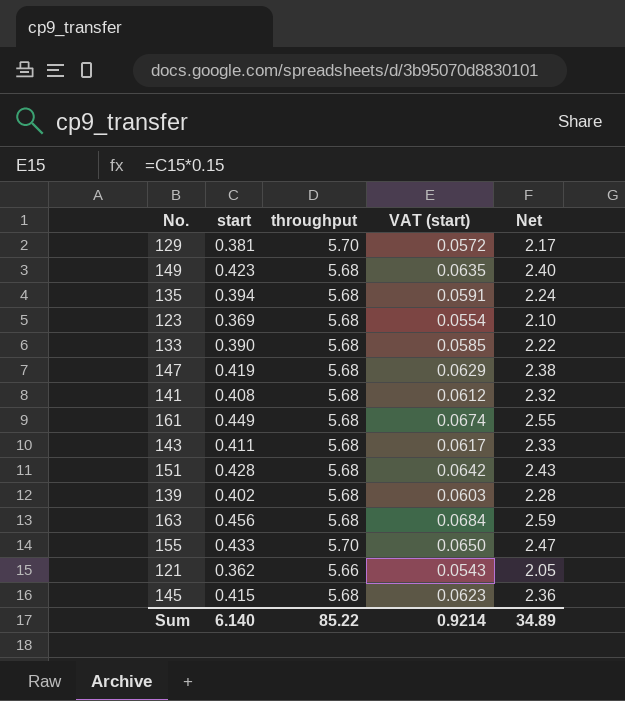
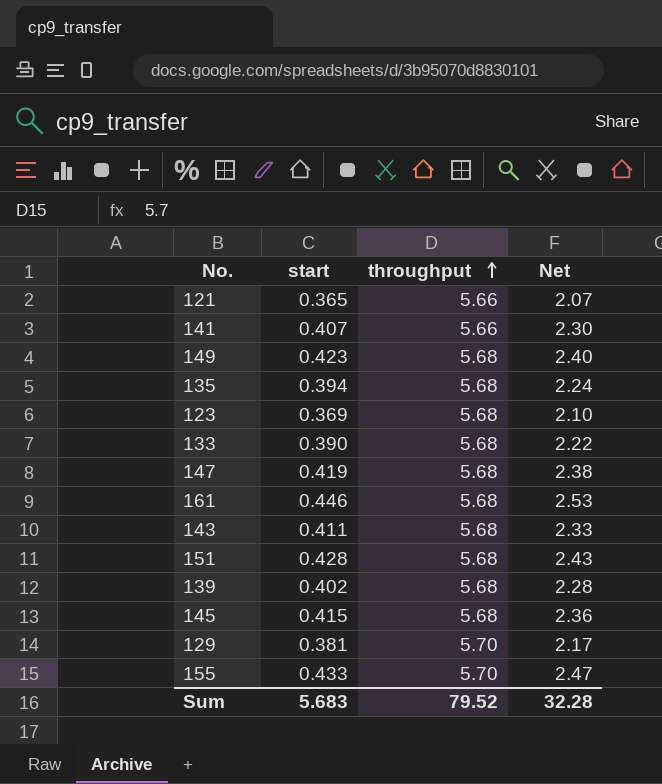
row order: none -> throughput ascending
column VAT (start) | formula: [start] * 0.15 -> none
row 163: 0.456 | 5.68 | 0.0684 | 2.59 -> none
121 | start: 0.362 -> 0.365
121 | Net: 2.05 -> 2.07
141 | start: 0.408 -> 0.407
141 | throughput: 5.68 -> 5.66
141 | Net: 2.32 -> 2.30
161 | start: 0.449 -> 0.446
161 | Net: 2.55 -> 2.53
Sum | start: 6.140 -> 5.683
Sum | throughput: 85.22 -> 79.52
Sum | Net: 34.89 -> 32.28

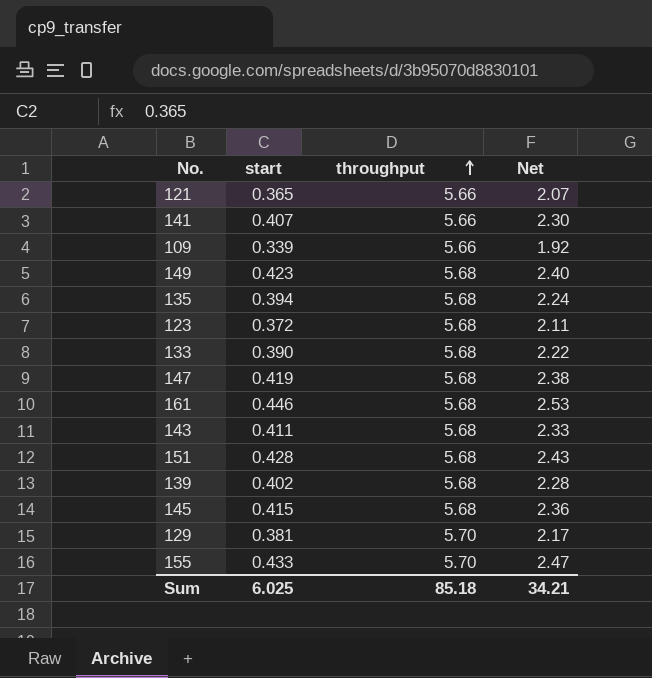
row 109: none -> 0.339 | 5.66 | 1.92
123 | start: 0.369 -> 0.372
123 | Net: 2.10 -> 2.11
Sum | start: 5.683 -> 6.025
Sum | throughput: 79.52 -> 85.18
Sum | Net: 32.28 -> 34.21

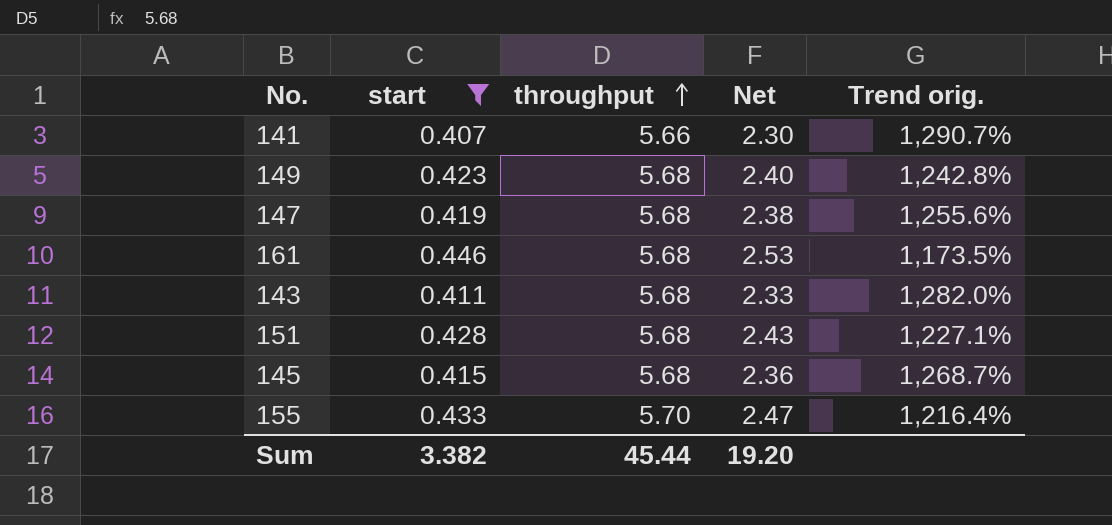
filter: none -> start >= 0.407
column Trend orig. | formula: none -> ([throughput] - [start]) / [start]
Sum | start: 6.025 -> 3.382
Sum | throughput: 85.18 -> 45.44
Sum | Net: 34.21 -> 19.20

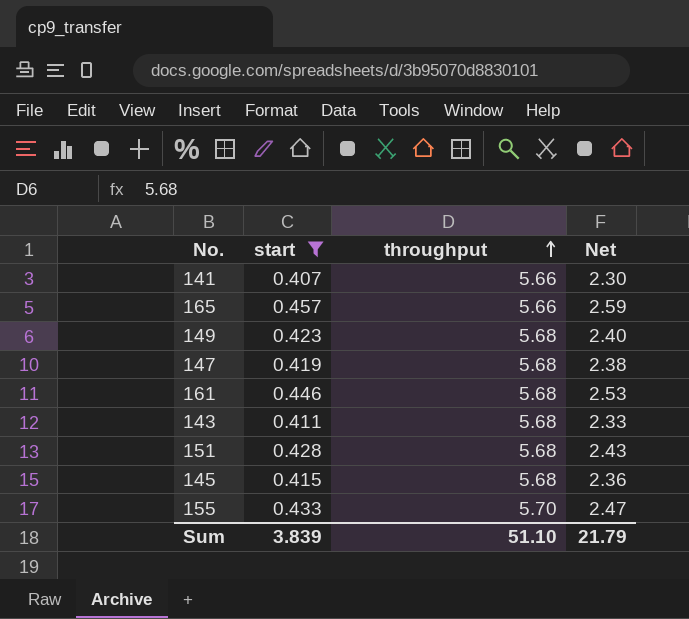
column Trend orig. | formula: ([throughput] - [start]) / [start] -> none
row 165: none -> 0.457 | 5.66 | 2.59
Sum | start: 3.382 -> 3.839
Sum | throughput: 45.44 -> 51.10
Sum | Net: 19.20 -> 21.79

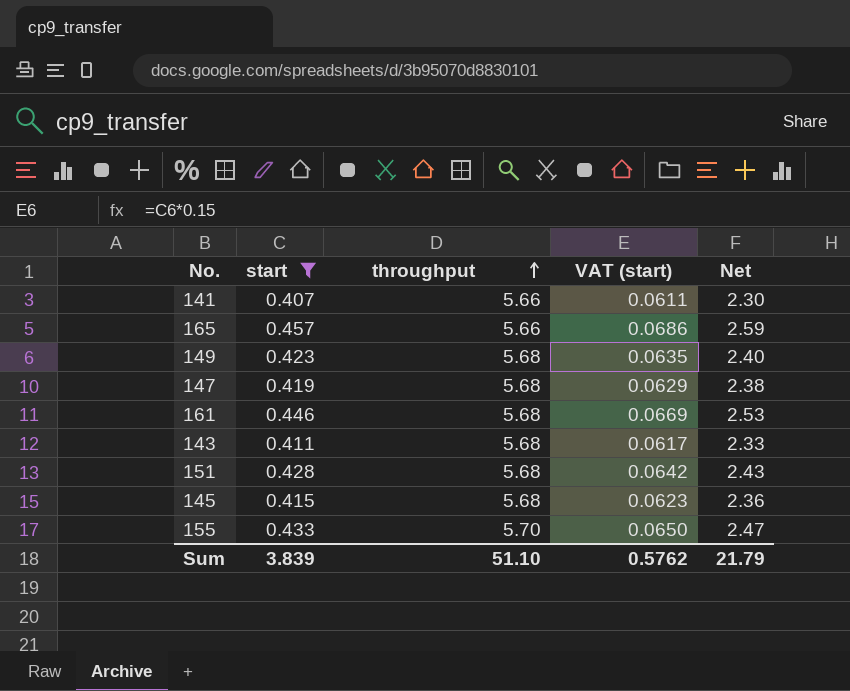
column VAT (start) | formula: none -> [start] * 0.15

